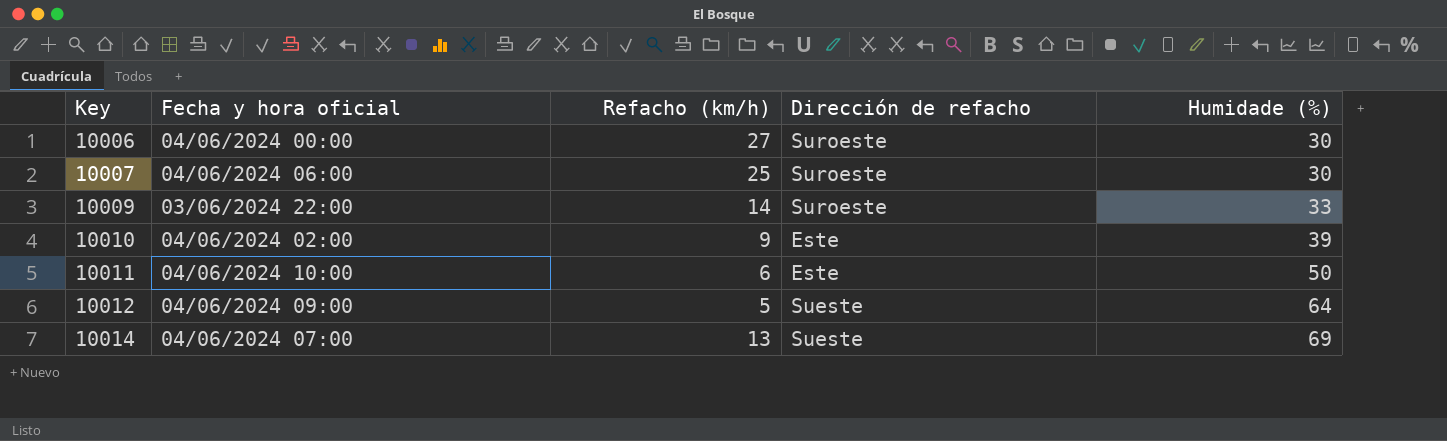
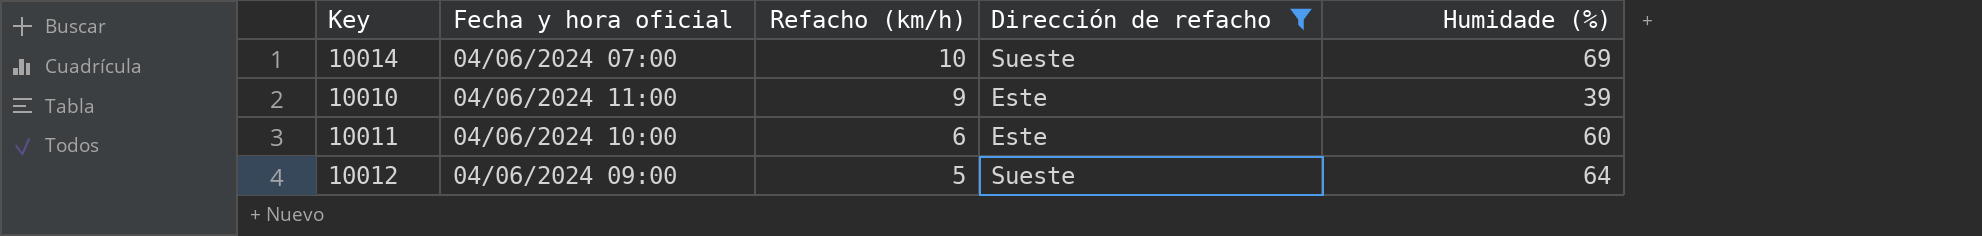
filter: none -> Dirección de refacho != Suroeste
row order: Key ascending -> Refacho (km/h) descending
10014 | Refacho (km/h): 13 -> 10
10010 | Fecha y hora oficial: 04/06/2024 02:00 -> 04/06/2024 11:00
10011 | Humidade (%): 50 -> 60

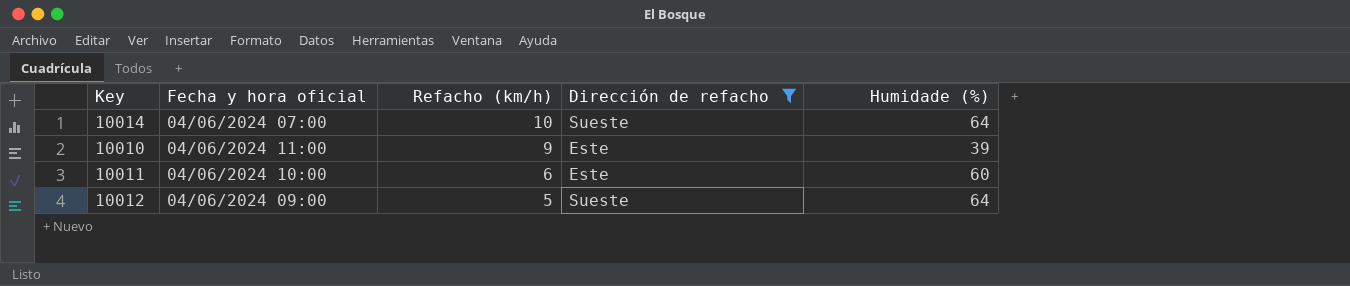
10014 | Humidade (%): 69 -> 64

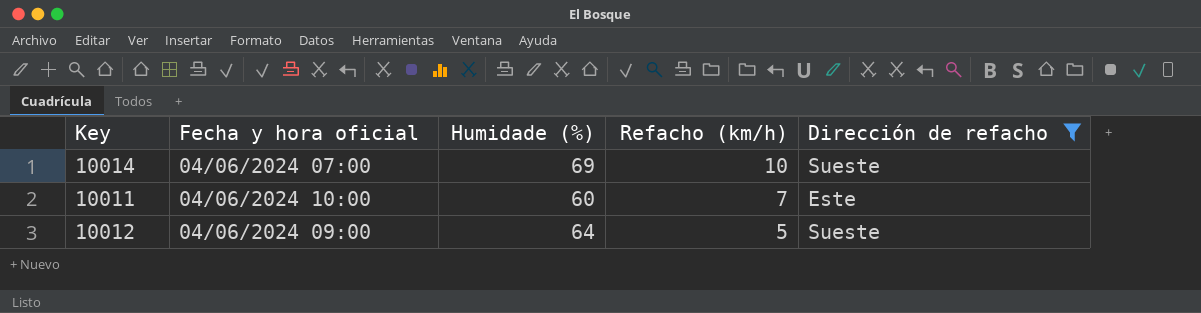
column Humidade (%) | position: 5 -> 3
row 10010: 04/06/2024 11:00 | 9 | Este | 39 -> none
10014 | Humidade (%): 64 -> 69
10011 | Refacho (km/h): 6 -> 7

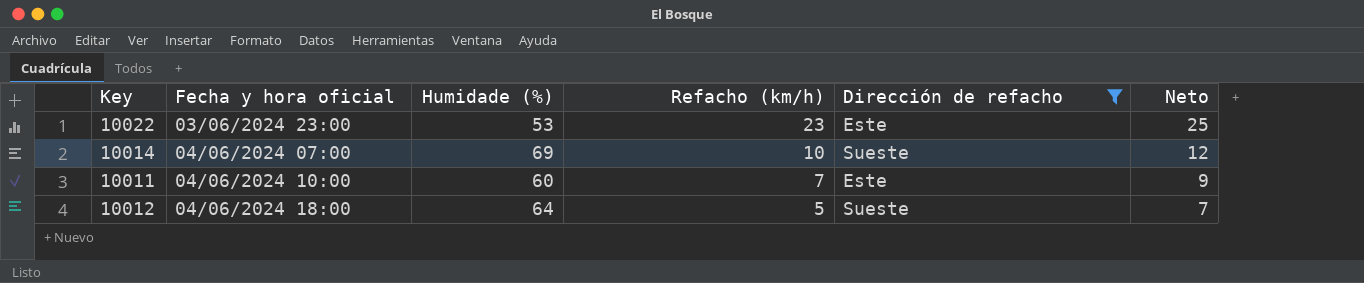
column Neto | formula: none -> [Refacho (km/h)] + 2
row 10022: none -> 03/06/2024 23:00 | 53 | 23 | Este | 25
10012 | Fecha y hora oficial: 04/06/2024 09:00 -> 04/06/2024 18:00

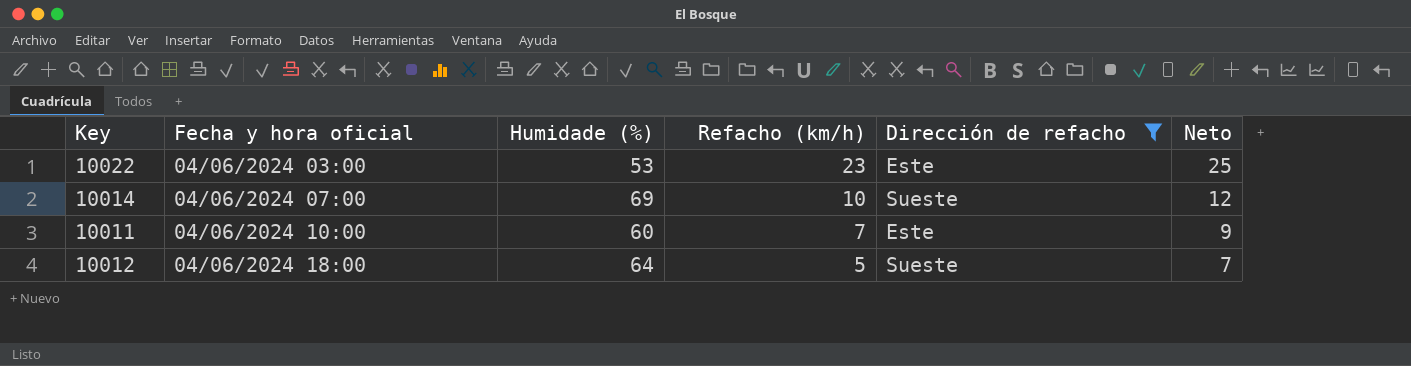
10022 | Fecha y hora oficial: 03/06/2024 23:00 -> 04/06/2024 03:00

